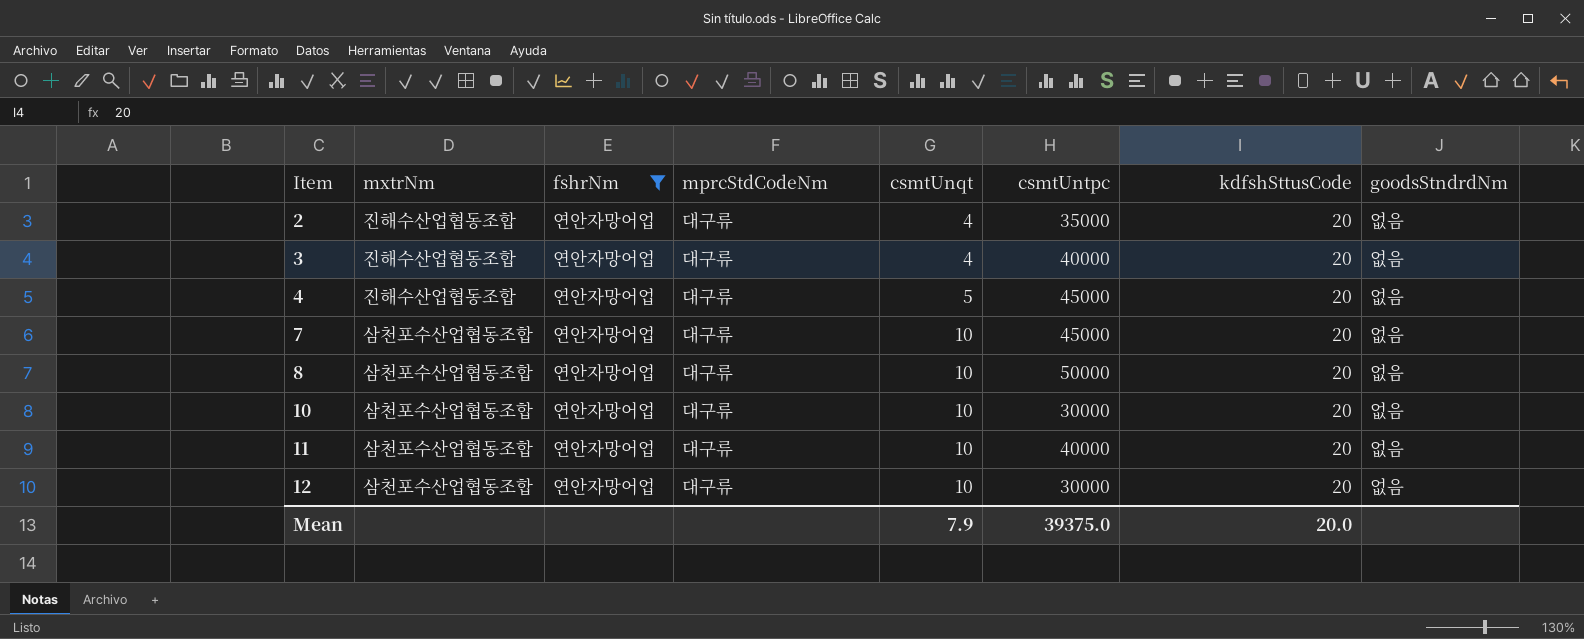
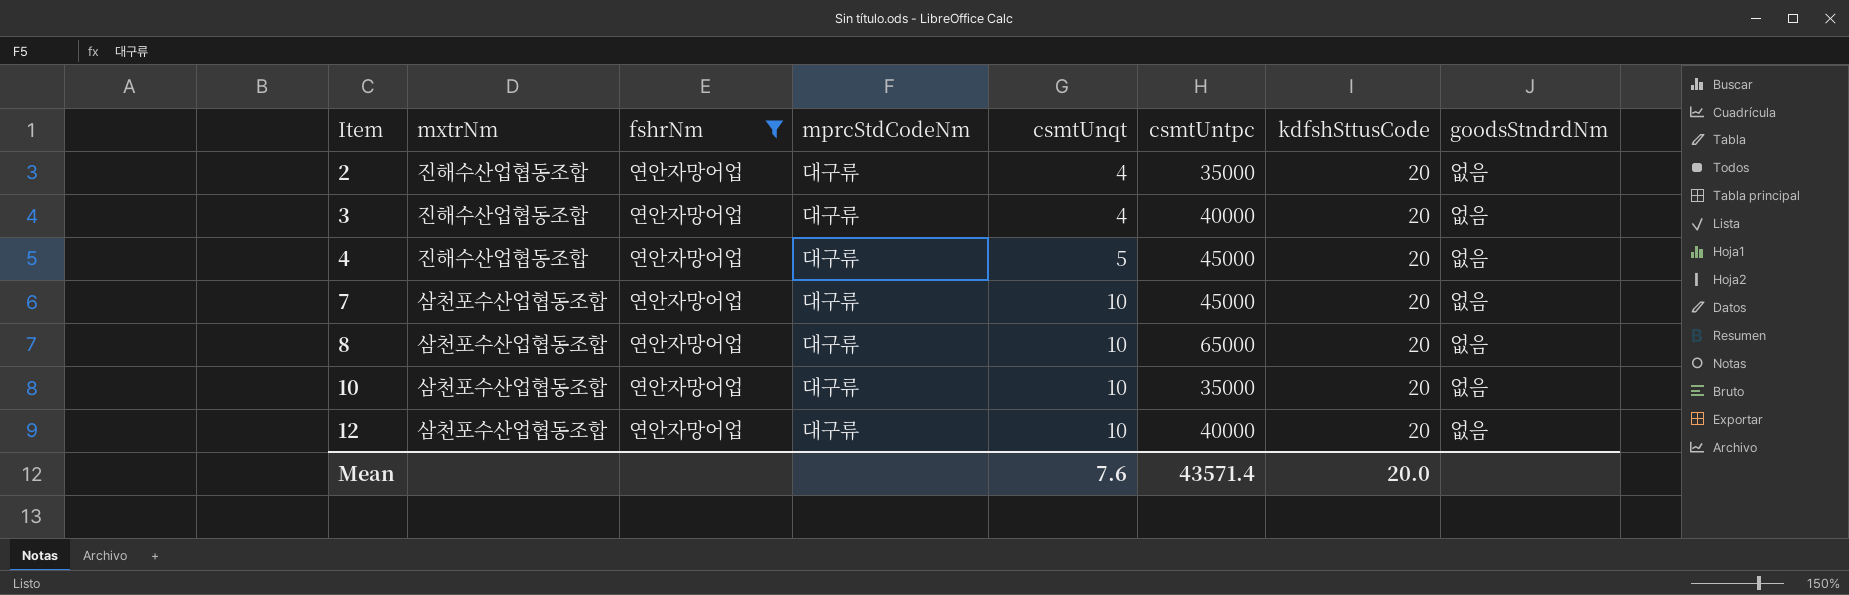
row 11: 삼천포수산업협동조합 | 연안자망어업 | 대구류 | 10 | 40000 | 20 | 없음 -> none
8 | csmtUntpc: 50000 -> 65000
10 | csmtUntpc: 30000 -> 35000
12 | csmtUntpc: 30000 -> 40000
Mean | csmtUnqt: 7.9 -> 7.6
Mean | csmtUntpc: 39375.0 -> 43571.4

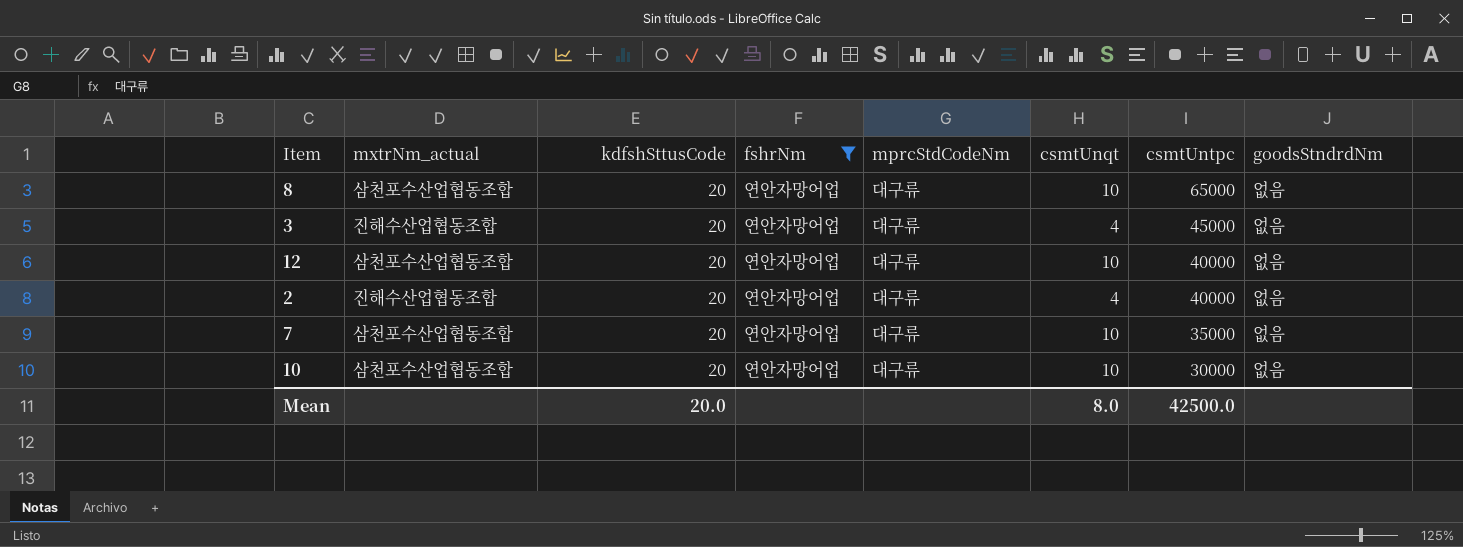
row order: Item ascending -> csmtUntpc descending
column name: mxtrNm -> mxtrNm_actual
column kdfshSttusCode | position: 7 -> 3
row 4: 진해수산업협동조합 | 연안자망어업 | 대구류 | 5 | 45000 | 20 | 없음 -> none
3 | csmtUntpc: 40000 -> 45000
2 | csmtUntpc: 35000 -> 40000
7 | csmtUntpc: 45000 -> 35000
10 | csmtUntpc: 35000 -> 30000
Mean | csmtUnqt: 7.6 -> 8.0
Mean | csmtUntpc: 43571.4 -> 42500.0

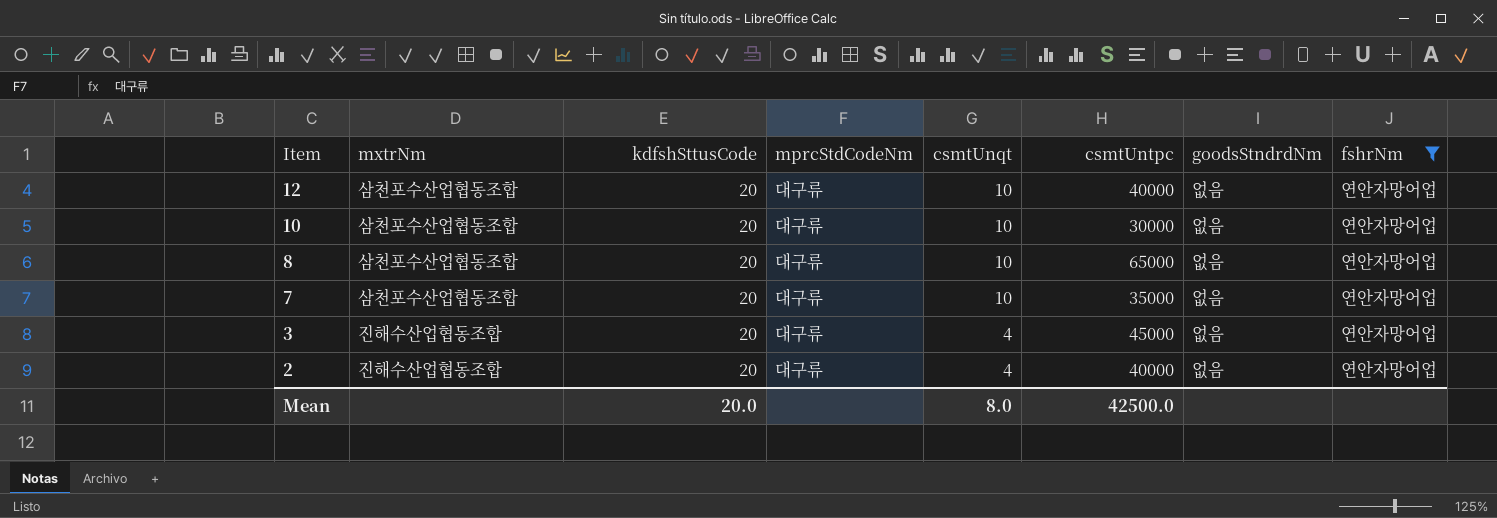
row order: csmtUntpc descending -> Item descending
column name: mxtrNm_actual -> mxtrNm
column fshrNm | position: 4 -> 8

